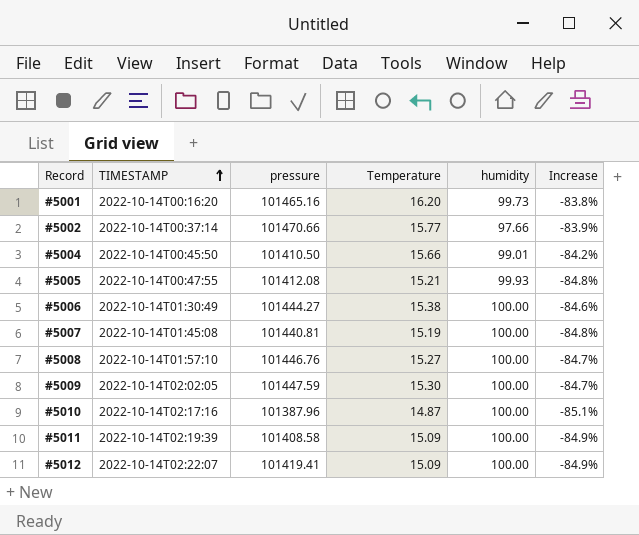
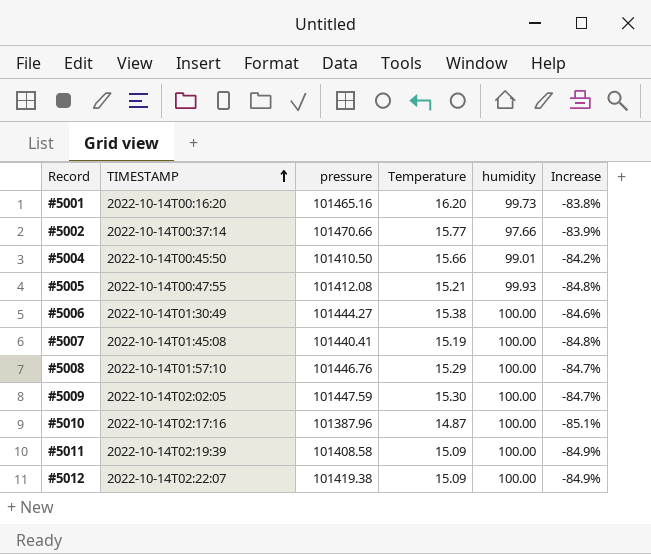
#5007 | pressure: 101440.81 -> 101440.41
#5008 | Temperature: 15.27 -> 15.29
#5012 | pressure: 101419.41 -> 101419.38

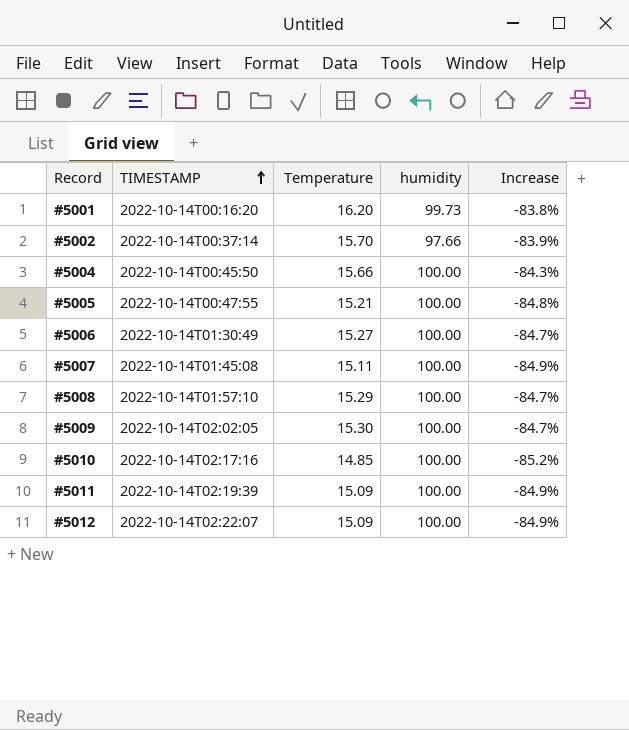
column pressure | position: 3 -> none
#5002 | Temperature: 15.77 -> 15.70
#5004 | humidity: 99.01 -> 100.00
#5004 | Increase: -84.2% -> -84.3%
#5005 | humidity: 99.93 -> 100.00
#5006 | Temperature: 15.38 -> 15.27
#5006 | Increase: -84.6% -> -84.7%
#5007 | Temperature: 15.19 -> 15.11
#5007 | Increase: -84.8% -> -84.9%
#5010 | Temperature: 14.87 -> 14.85
#5010 | Increase: -85.1% -> -85.2%

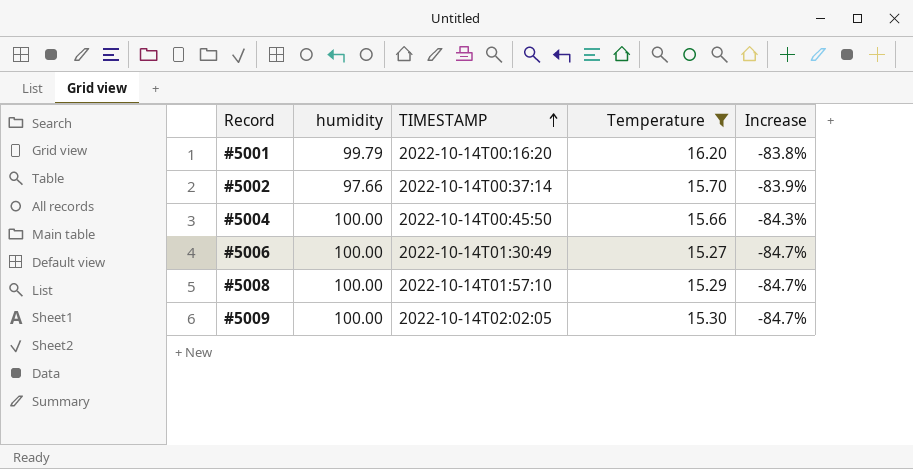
filter: none -> Temperature >= 15.27
column humidity | position: 4 -> 2
#5001 | humidity: 99.73 -> 99.79

